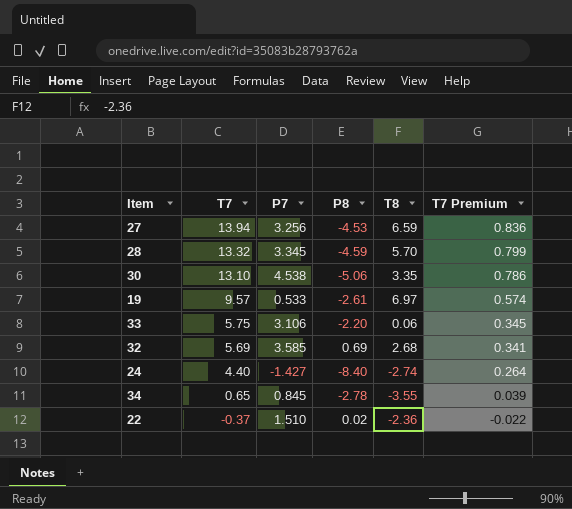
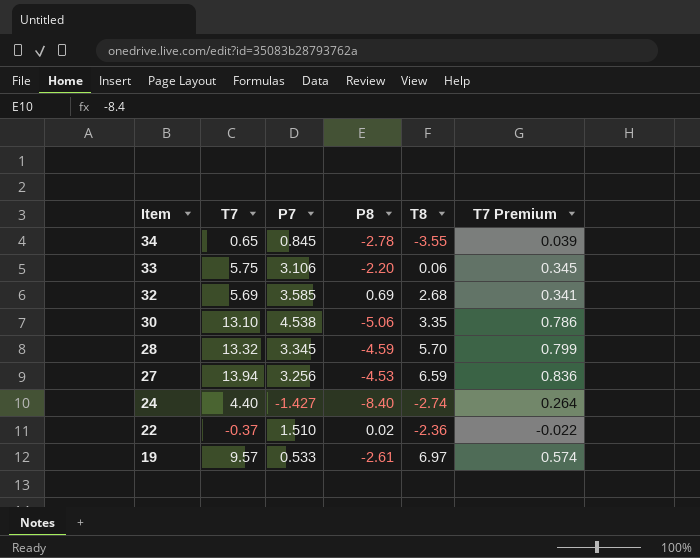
row order: T7 descending -> Item descending

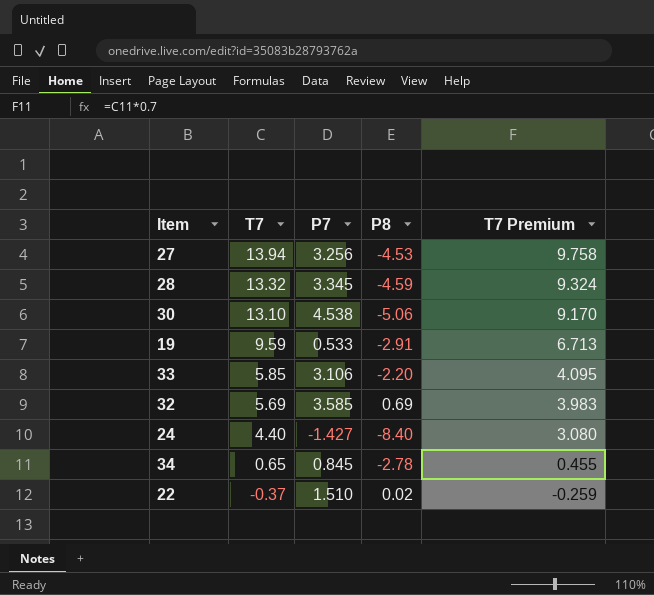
row order: Item descending -> T7 descending
column T8 | position: 5 -> none
column T7 Premium | formula: [T7] * 0.06 -> [T7] * 0.7
19 | T7: 9.57 -> 9.59
19 | P8: -2.61 -> -2.91
33 | T7: 5.75 -> 5.85

